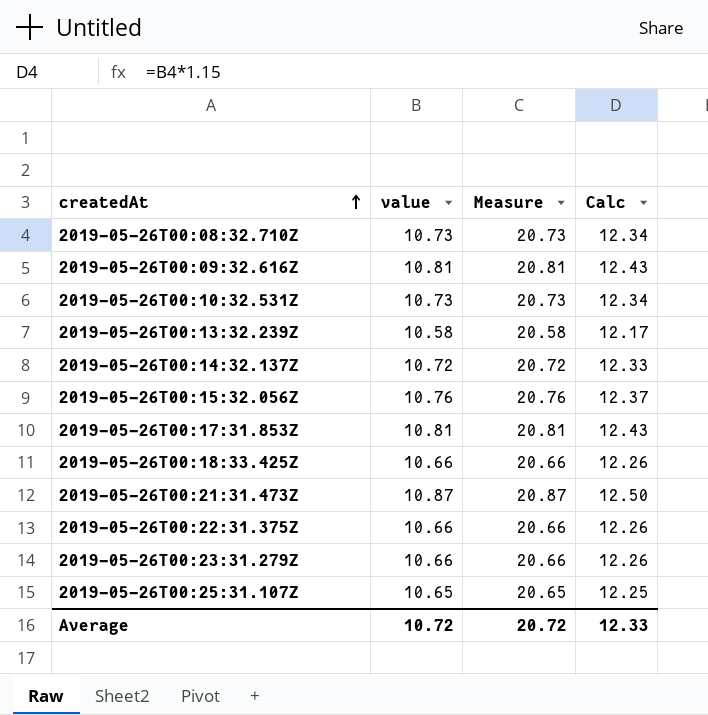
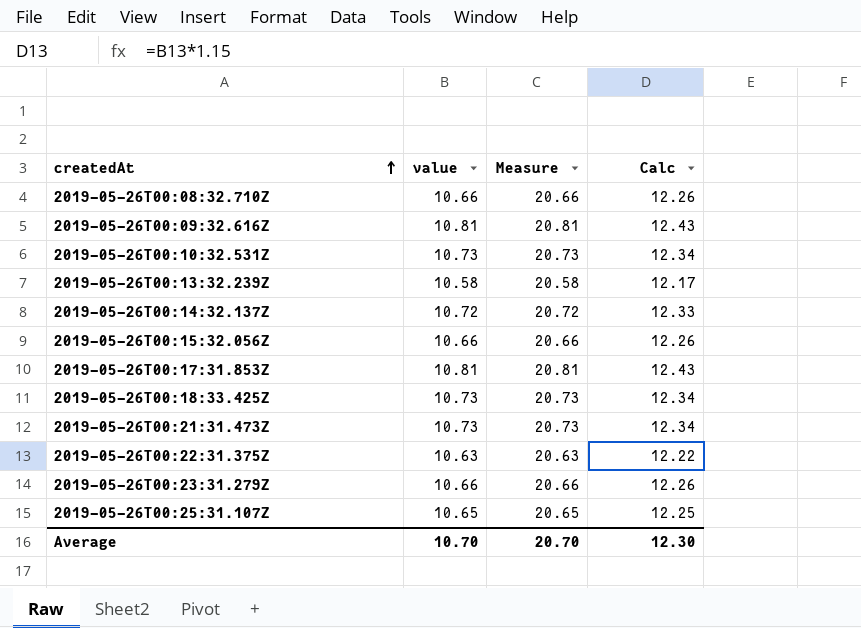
2019-05-26T00:08:32.710Z | value: 10.73 -> 10.66
2019-05-26T00:08:32.710Z | Measure: 20.73 -> 20.66
2019-05-26T00:08:32.710Z | Calc: 12.34 -> 12.26
2019-05-26T00:15:32.056Z | value: 10.76 -> 10.66
2019-05-26T00:15:32.056Z | Measure: 20.76 -> 20.66
2019-05-26T00:15:32.056Z | Calc: 12.37 -> 12.26
2019-05-26T00:18:33.425Z | value: 10.66 -> 10.73
2019-05-26T00:18:33.425Z | Measure: 20.66 -> 20.73
2019-05-26T00:18:33.425Z | Calc: 12.26 -> 12.34
2019-05-26T00:21:31.473Z | value: 10.87 -> 10.73
2019-05-26T00:21:31.473Z | Measure: 20.87 -> 20.73
2019-05-26T00:21:31.473Z | Calc: 12.50 -> 12.34
2019-05-26T00:22:31.375Z | value: 10.66 -> 10.63
2019-05-26T00:22:31.375Z | Measure: 20.66 -> 20.63
2019-05-26T00:22:31.375Z | Calc: 12.26 -> 12.22
Average | value: 10.72 -> 10.70
Average | Measure: 20.72 -> 20.70
Average | Calc: 12.33 -> 12.30

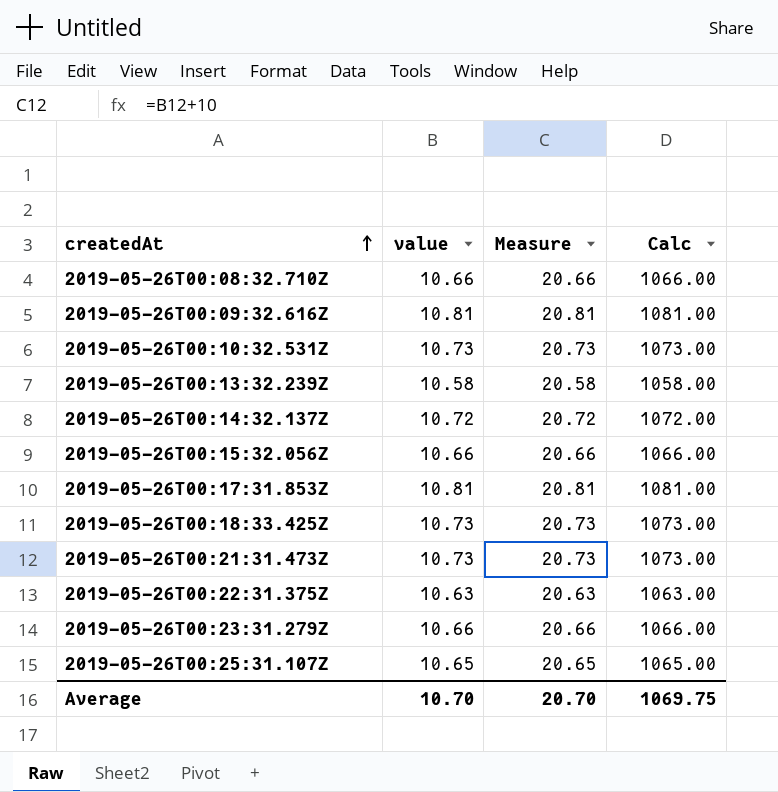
column Calc | formula: [value] * 1.15 -> [value] * 100
Average | Calc: 12.30 -> 1069.75

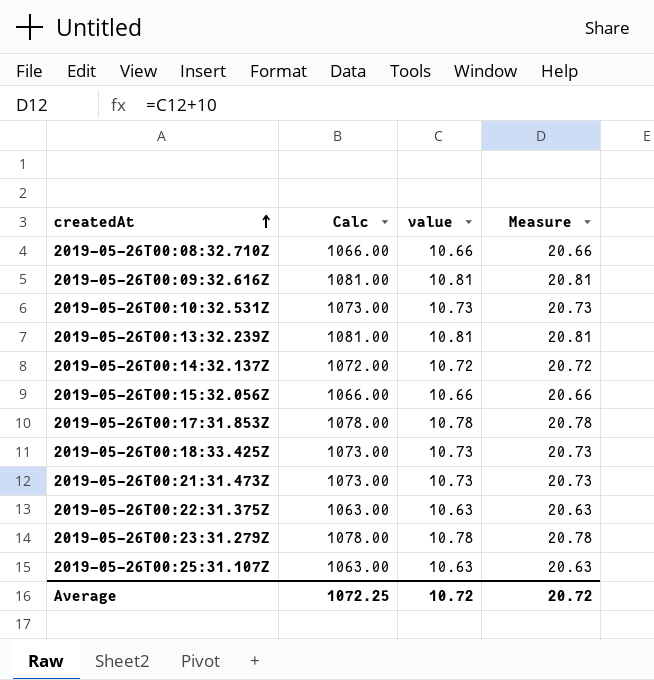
column Calc | position: 4 -> 2
2019-05-26T00:13:32.239Z | Calc: 1058.00 -> 1081.00
2019-05-26T00:13:32.239Z | value: 10.58 -> 10.81
2019-05-26T00:13:32.239Z | Measure: 20.58 -> 20.81
2019-05-26T00:17:31.853Z | Calc: 1081.00 -> 1078.00
2019-05-26T00:17:31.853Z | value: 10.81 -> 10.78
2019-05-26T00:17:31.853Z | Measure: 20.81 -> 20.78
2019-05-26T00:23:31.279Z | Calc: 1066.00 -> 1078.00
2019-05-26T00:23:31.279Z | value: 10.66 -> 10.78
2019-05-26T00:23:31.279Z | Measure: 20.66 -> 20.78
2019-05-26T00:25:31.107Z | Calc: 1065.00 -> 1063.00
2019-05-26T00:25:31.107Z | value: 10.65 -> 10.63
2019-05-26T00:25:31.107Z | Measure: 20.65 -> 20.63
Average | Calc: 1069.75 -> 1072.25
Average | value: 10.70 -> 10.72
Average | Measure: 20.70 -> 20.72

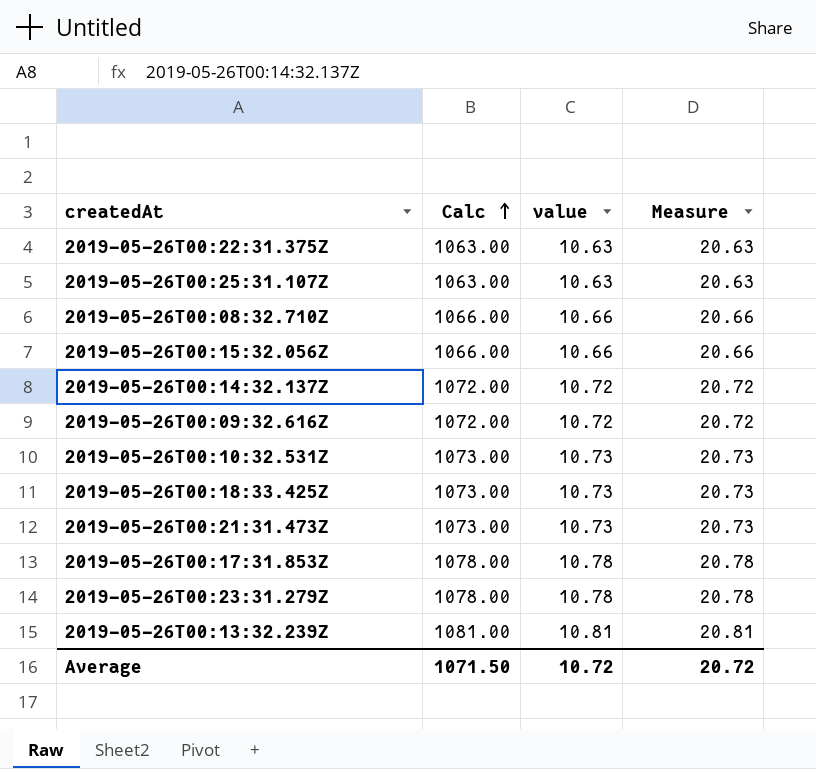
row order: createdAt ascending -> Calc ascending
2019-05-26T00:09:32.616Z | Calc: 1081.00 -> 1072.00
2019-05-26T00:09:32.616Z | value: 10.81 -> 10.72
2019-05-26T00:09:32.616Z | Measure: 20.81 -> 20.72
Average | Calc: 1072.25 -> 1071.50

